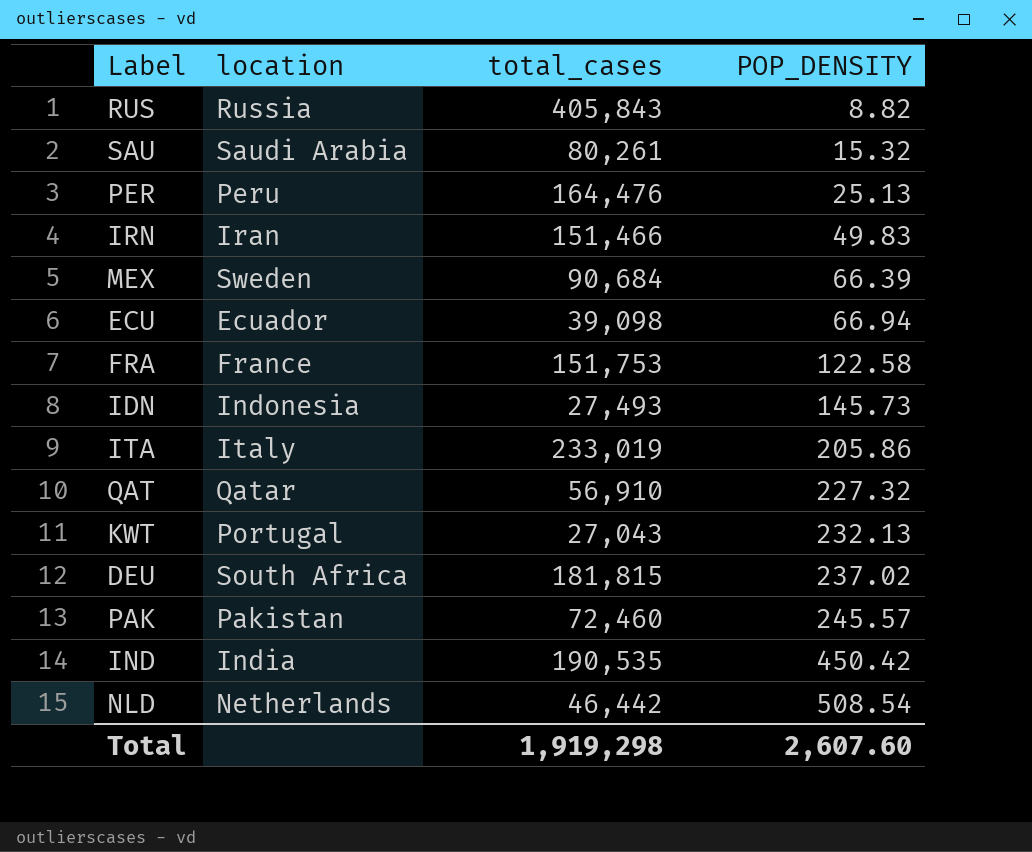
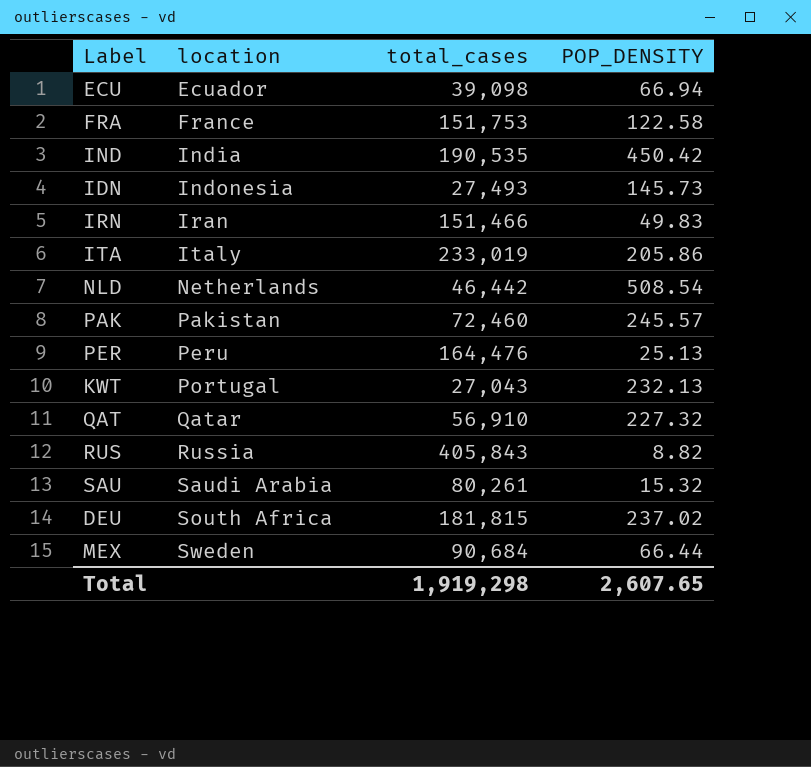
row order: POP_DENSITY ascending -> location ascending
MEX | POP_DENSITY: 66.39 -> 66.44
Total | POP_DENSITY: 2,607.60 -> 2,607.65

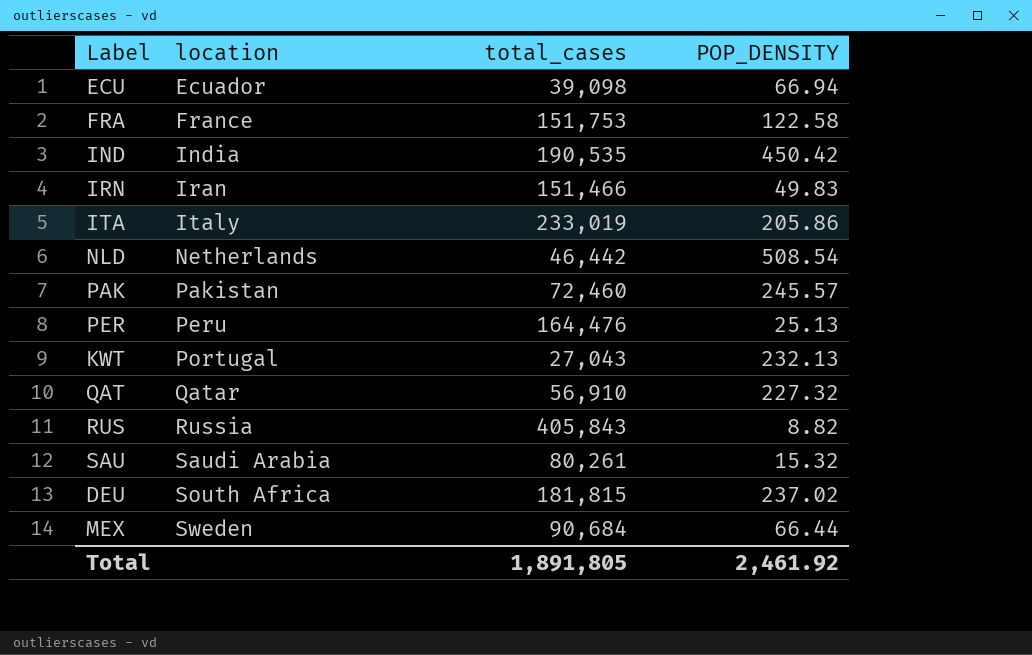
row IDN: Indonesia | 27,493 | 145.73 -> none
Total | total_cases: 1,919,298 -> 1,891,805
Total | POP_DENSITY: 2,607.65 -> 2,461.92

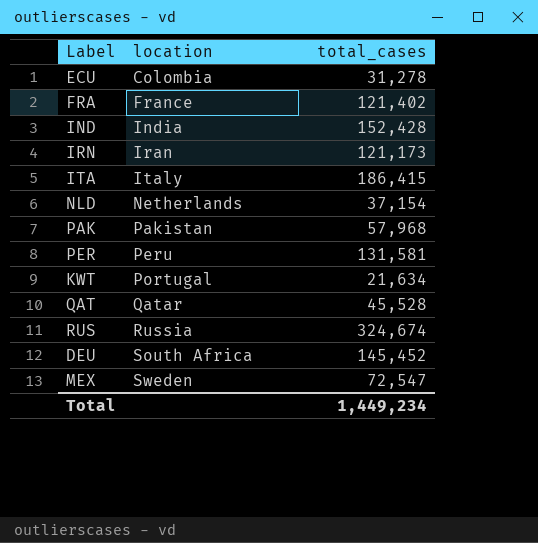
column POP_DENSITY | position: 4 -> none
row SAU: Saudi Arabia | 80,261 | 15.32 -> none
ECU | location: Ecuador -> Colombia
ECU | total_cases: 39,098 -> 31,278
FRA | total_cases: 151,753 -> 121,402
IND | total_cases: 190,535 -> 152,428
IRN | total_cases: 151,466 -> 121,173
ITA | total_cases: 233,019 -> 186,415
NLD | total_cases: 46,442 -> 37,154
PAK | total_cases: 72,460 -> 57,968
PER | total_cases: 164,476 -> 131,581
KWT | total_cases: 27,043 -> 21,634
QAT | total_cases: 56,910 -> 45,528
RUS | total_cases: 405,843 -> 324,674
DEU | total_cases: 181,815 -> 145,452
MEX | total_cases: 90,684 -> 72,547
Total | total_cases: 1,891,805 -> 1,449,234

